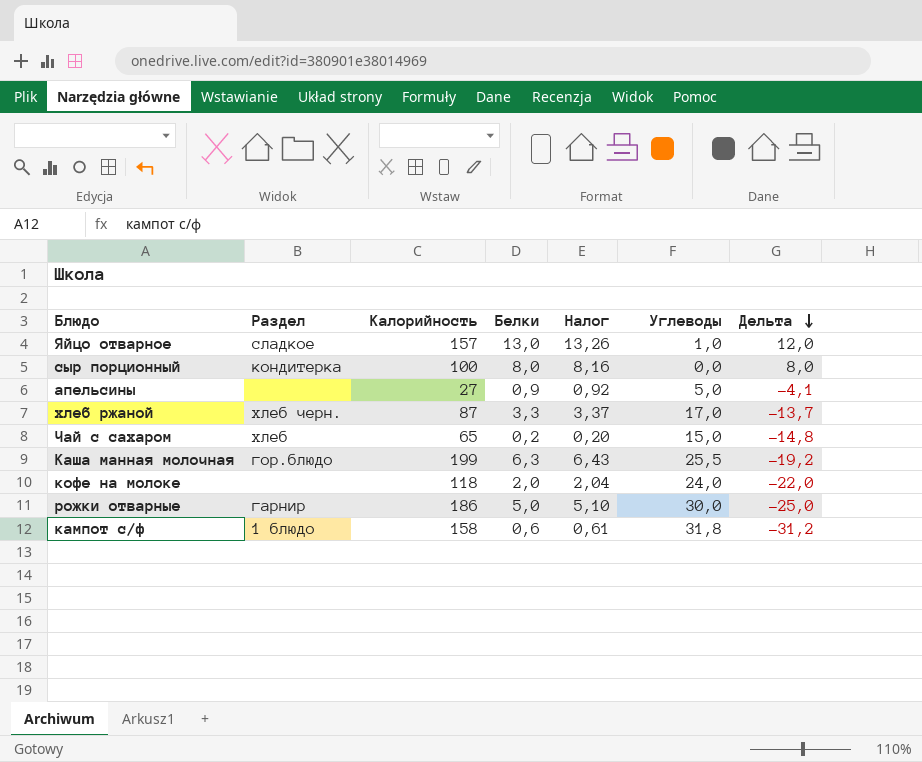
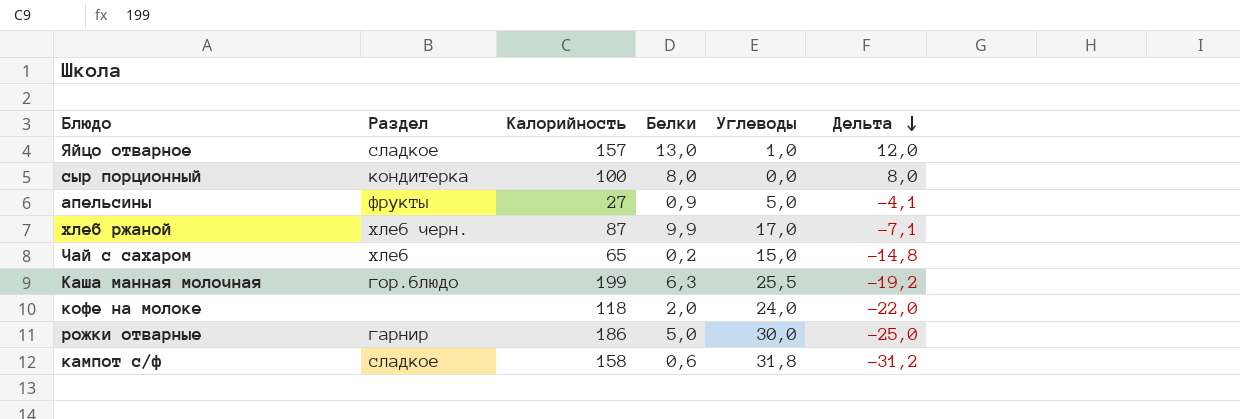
column Налог | formula: [Белки] * 1,02 -> none
апельсины | Раздел: none -> фрукты
хлеб ржаной | Белки: 3,3 -> 9,9
хлеб ржаной | Дельта: -13,7 -> -7,1
кампот с/ф | Раздел: 1 блюдо -> сладкое

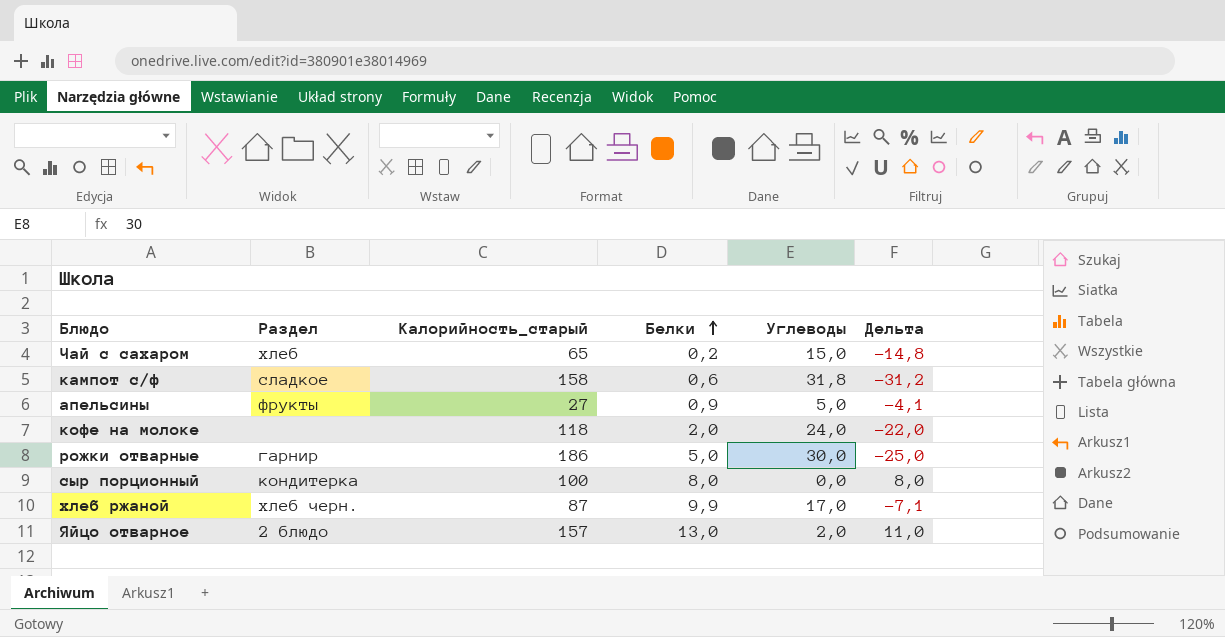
row order: Дельта descending -> Белки ascending
column name: Калорийность -> Калорийность_старый
row Каша манная молочная: гор.блюдо | 199 | 6,3 | 25,5 | -19,2 -> none
Яйцо отварное | Раздел: сладкое -> 2 блюдо
Яйцо отварное | Углеводы: 1,0 -> 2,0
Яйцо отварное | Дельта: 12,0 -> 11,0

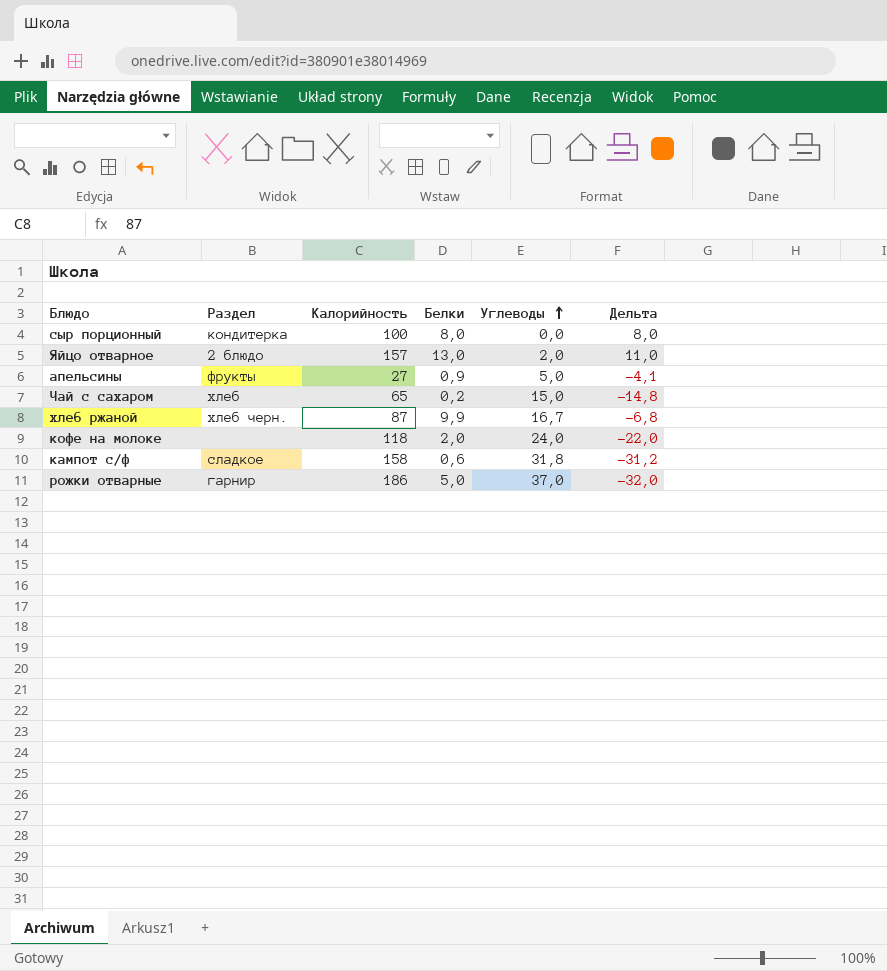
row order: Белки ascending -> Углеводы ascending
column name: Калорийность_старый -> Калорийность
хлеб ржаной | Углеводы: 17,0 -> 16,7
хлеб ржаной | Дельта: -7,1 -> -6,8
рожки отварные | Углеводы: 30,0 -> 37,0
рожки отварные | Дельта: -25,0 -> -32,0

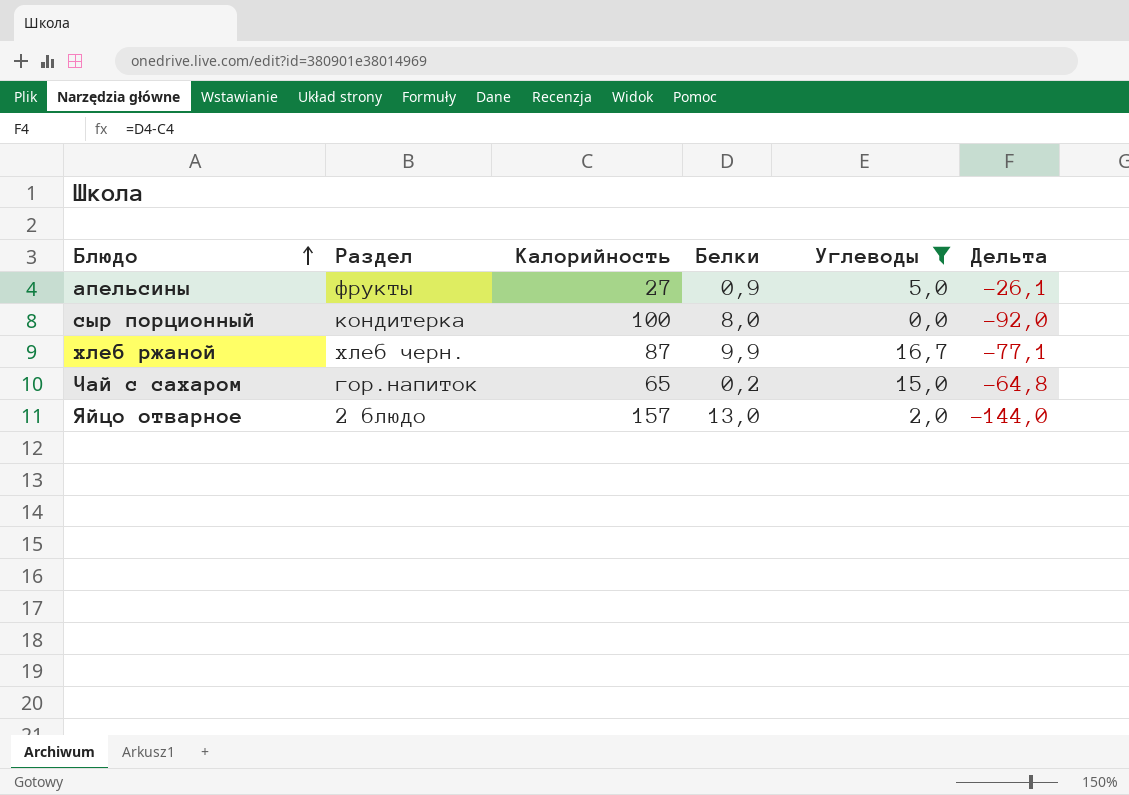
filter: none -> Углеводы <= 16,7
row order: Углеводы ascending -> Блюдо ascending
column Дельта | formula: [Белки] - [Углеводы] -> [Белки] - [Калорийность]
Чай с сахаром | Раздел: хлеб -> гор.напиток

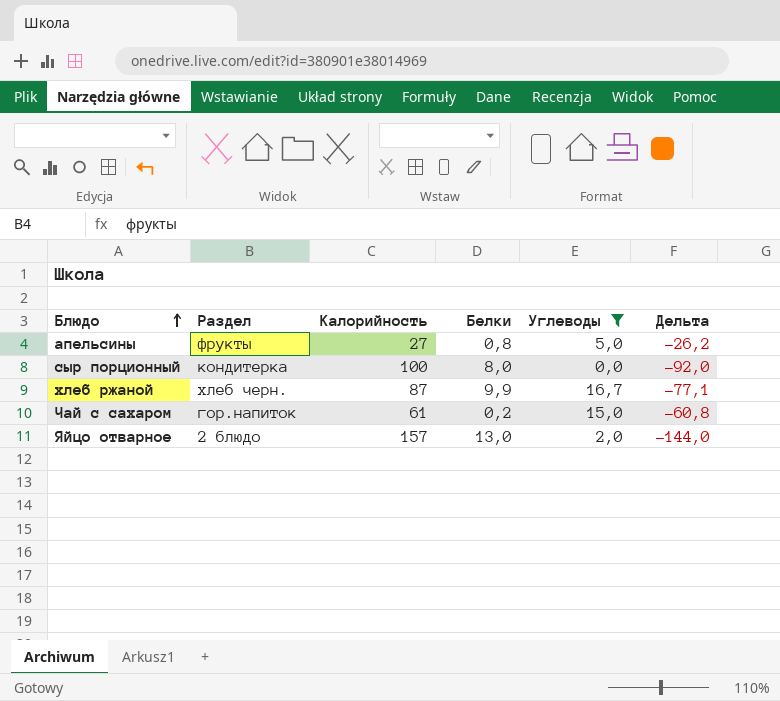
апельсины | Белки: 0,9 -> 0,8
апельсины | Дельта: -26,1 -> -26,2
Чай с сахаром | Калорийность: 65 -> 61
Чай с сахаром | Дельта: -64,8 -> -60,8

